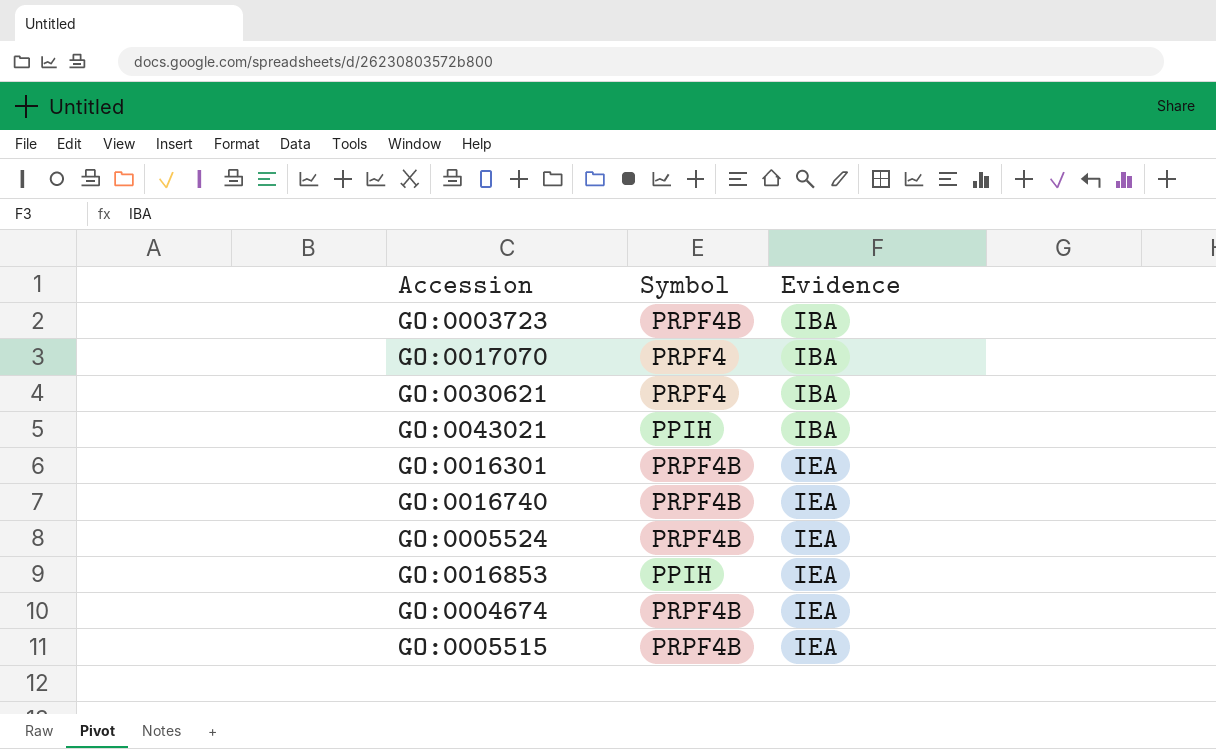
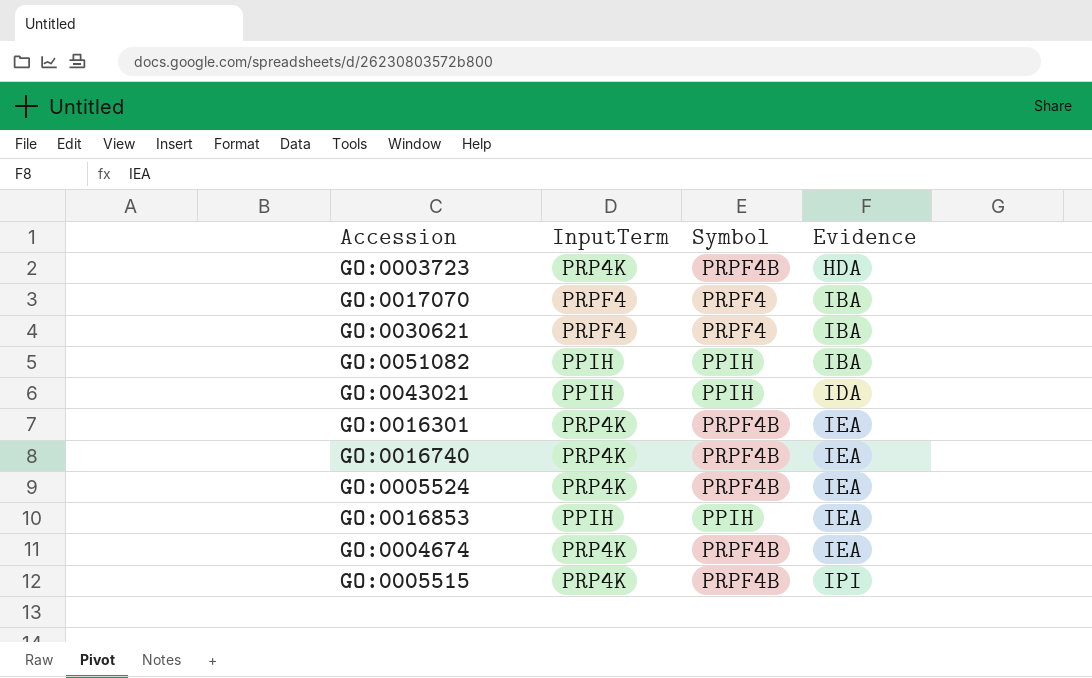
column InputTerm | position: none -> 2
GO:0003723 | Evidence: IBA -> HDA
row GO:0051082: none -> PPIH | PPIH | IBA
GO:0043021 | Evidence: IBA -> IDA
GO:0005515 | Evidence: IEA -> IPI

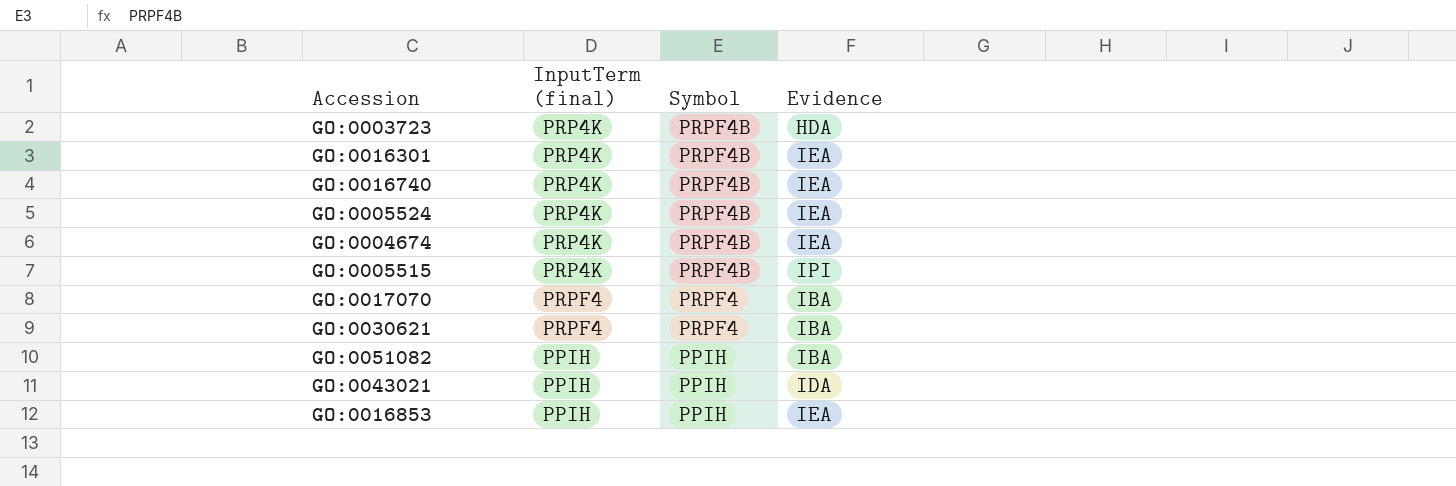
row order: Evidence ascending -> Symbol descending
column name: InputTerm -> InputTerm (final)

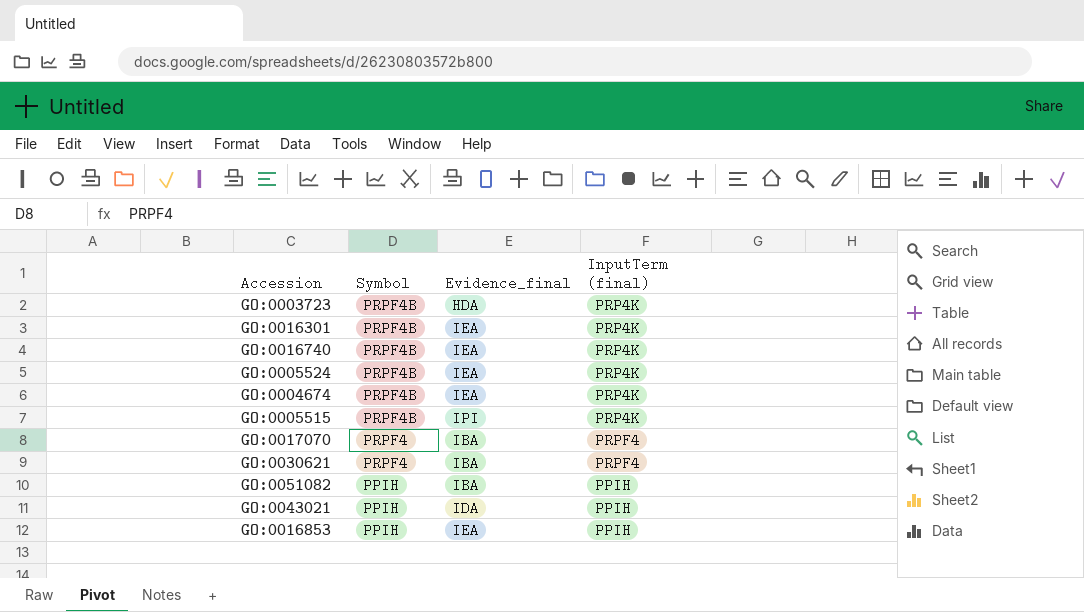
column name: Evidence -> Evidence_final
column InputTerm (final) | position: 2 -> 4

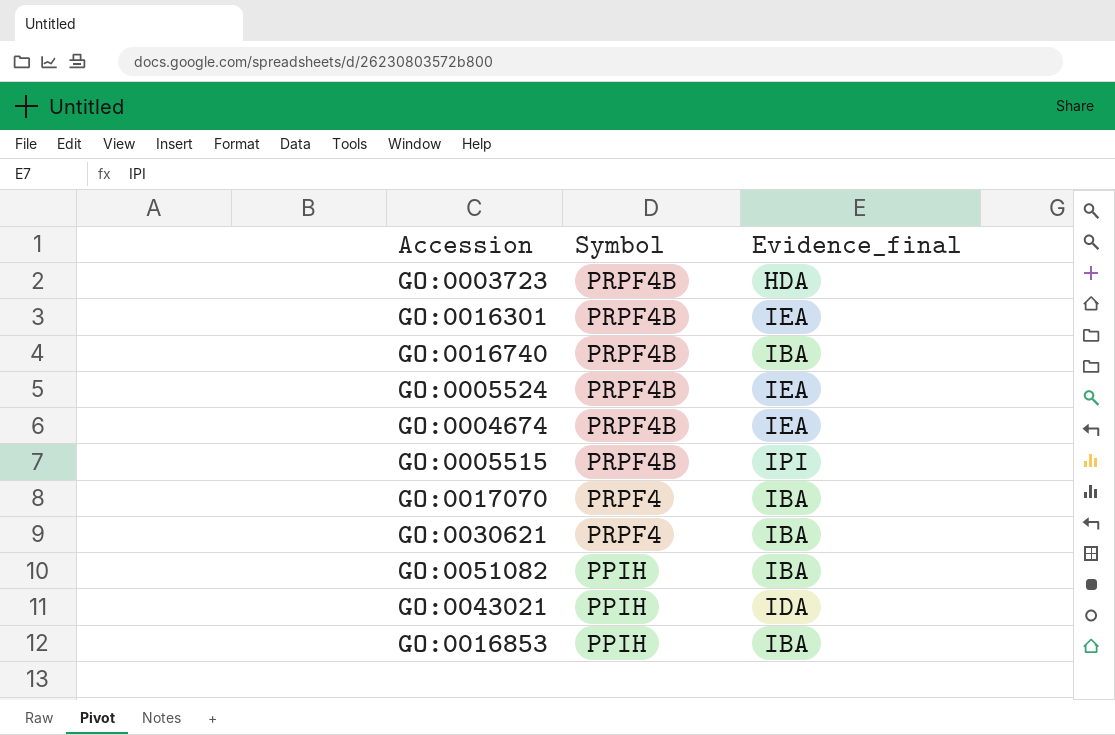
column InputTerm (final) | position: 4 -> none
GO:0016740 | Evidence_final: IEA -> IBA
GO:0016853 | Evidence_final: IEA -> IBA

